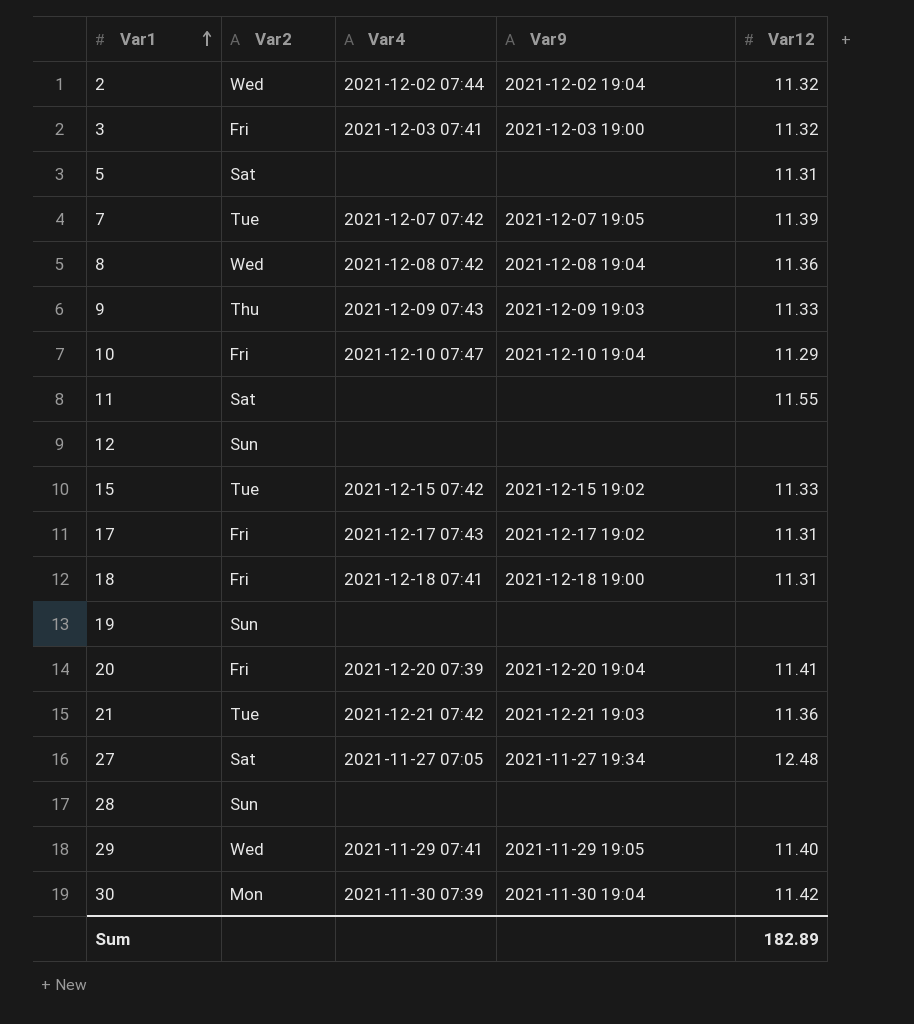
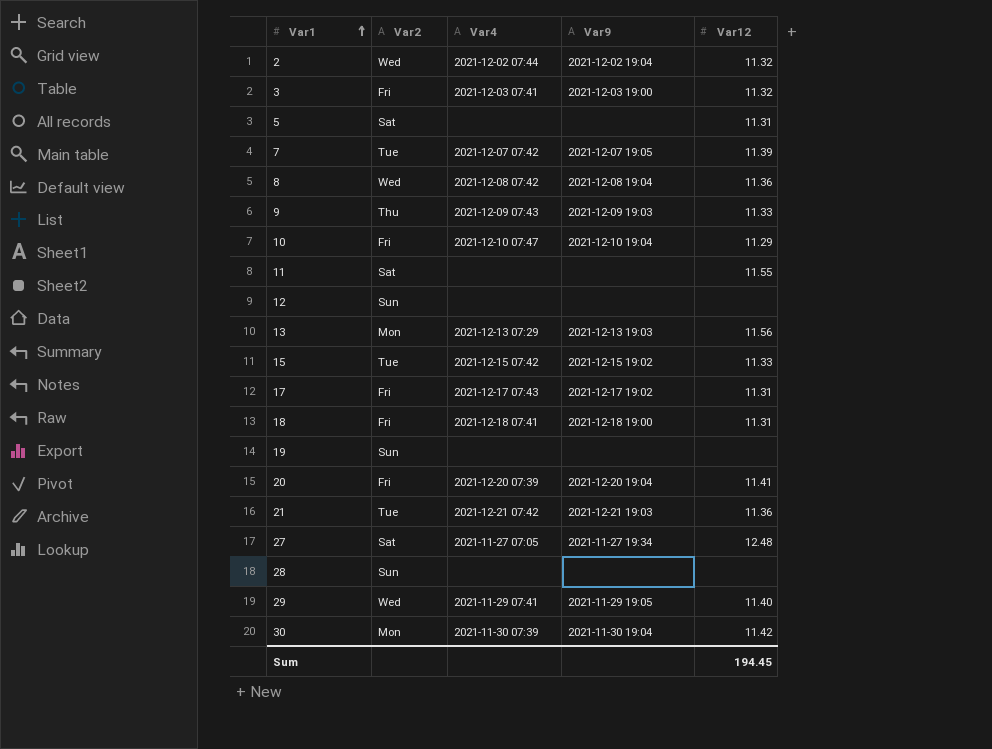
row 13: none -> Mon | 2021-12-13 07:29 | 2021-12-13 19:03 | 11.56
Sum | Var12: 182.89 -> 194.45

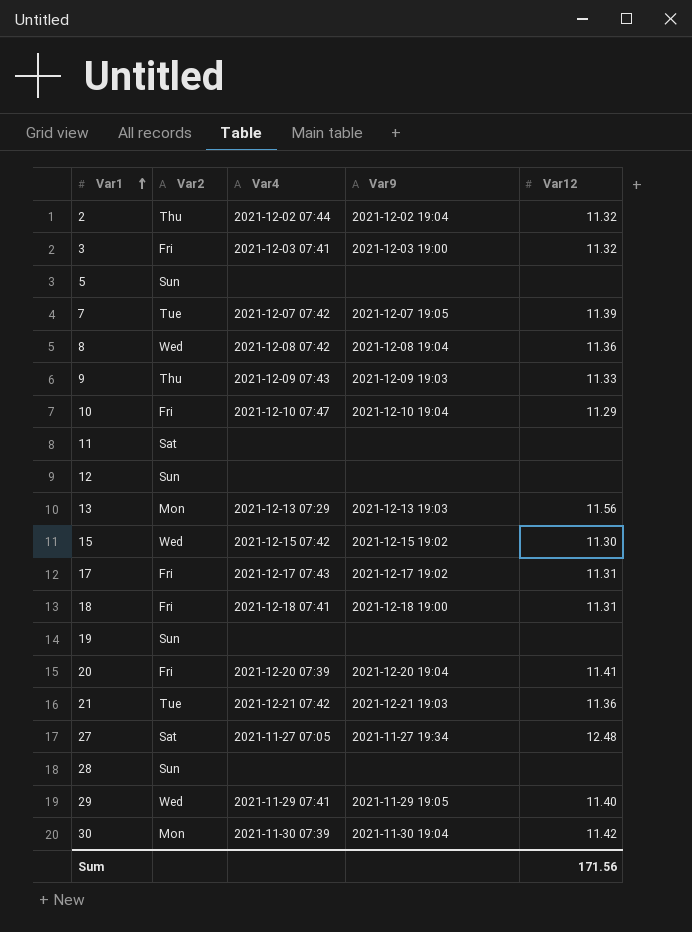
2 | Var2: Wed -> Thu
5 | Var2: Sat -> Sun
5 | Var12: 11.31 -> none
11 | Var12: 11.55 -> none
15 | Var2: Tue -> Wed
15 | Var12: 11.33 -> 11.30
Sum | Var12: 194.45 -> 171.56

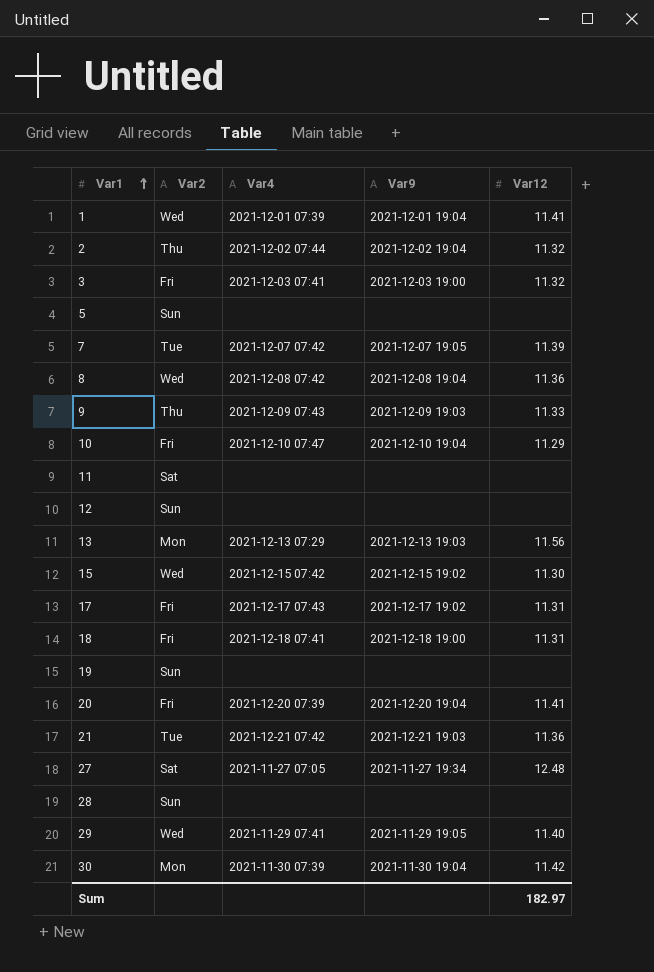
row 1: none -> Wed | 2021-12-01 07:39 | 2021-12-01 19:04 | 11.41
Sum | Var12: 171.56 -> 182.97

